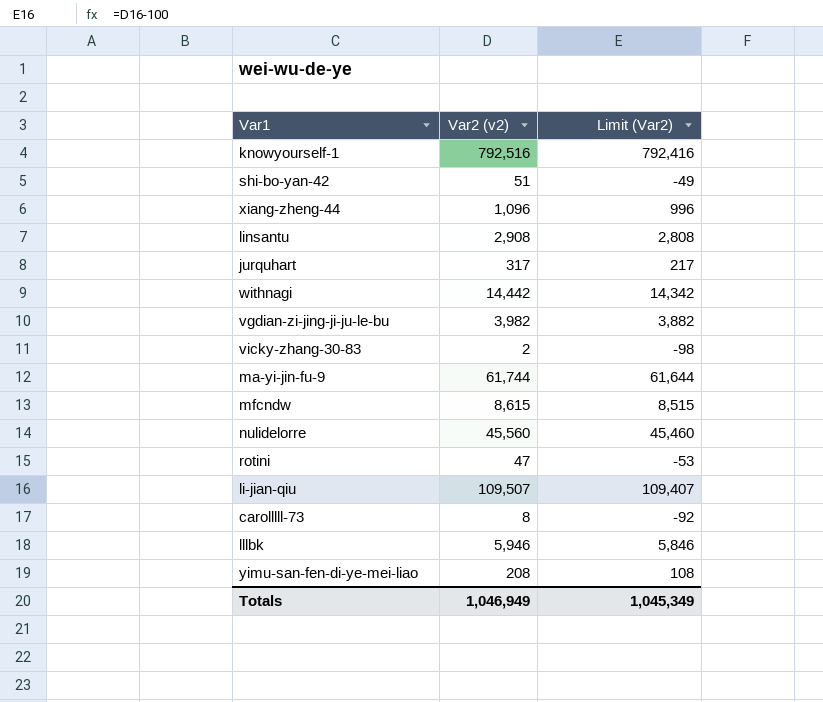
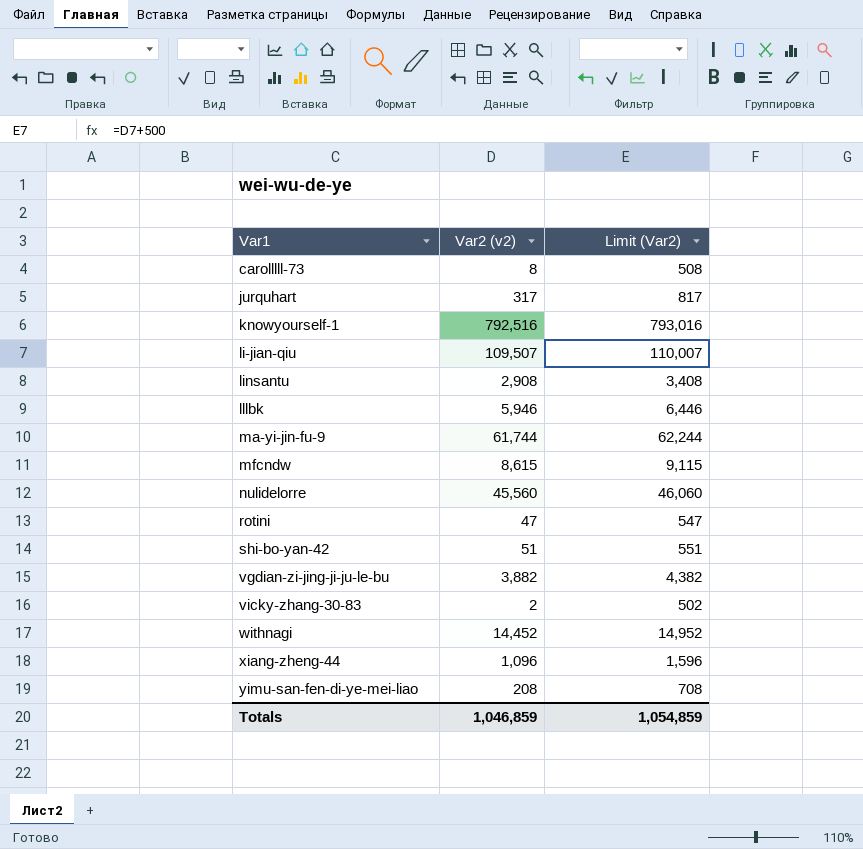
row order: none -> Var1 ascending
column Limit (Var2) | formula: [Var2 (v2)] - 100 -> [Var2 (v2)] + 500
vgdian-zi-jing-ji-ju-le-bu | Var2 (v2): 3,982 -> 3,882
withnagi | Var2 (v2): 14,442 -> 14,452
Totals | Var2 (v2): 1,046,949 -> 1,046,859
Totals | Limit (Var2): 1,045,349 -> 1,054,859

